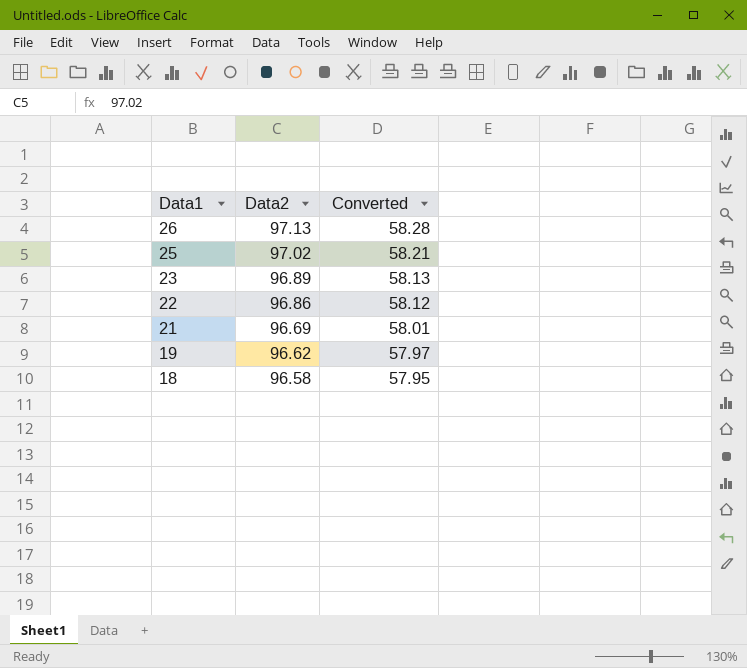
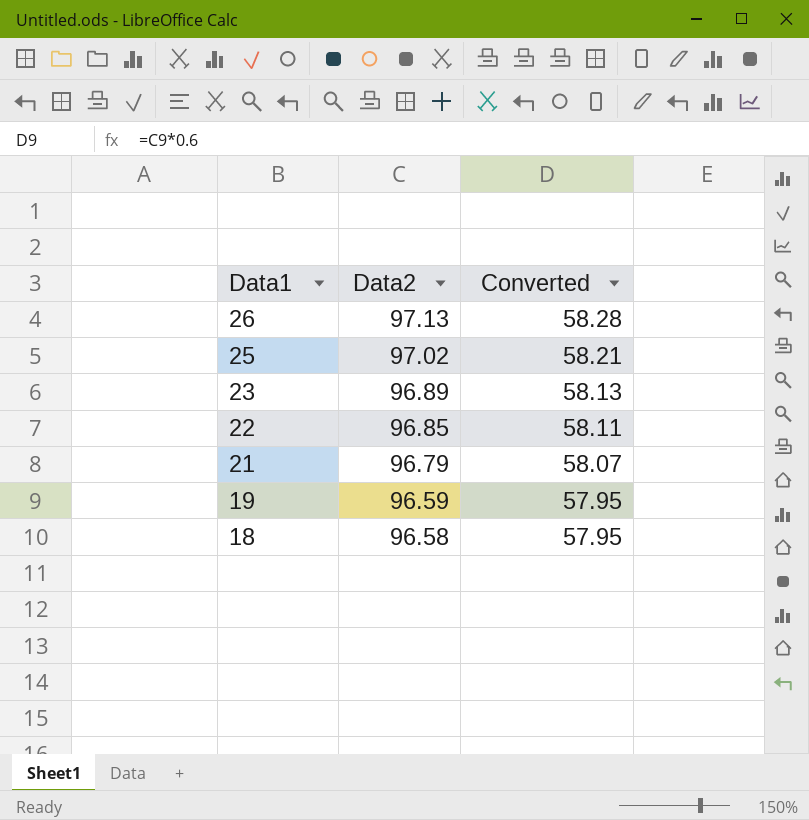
22 | Data2: 96.86 -> 96.85
22 | Converted: 58.12 -> 58.11
21 | Data2: 96.69 -> 96.79
21 | Converted: 58.01 -> 58.07
19 | Data2: 96.62 -> 96.59
19 | Converted: 57.97 -> 57.95

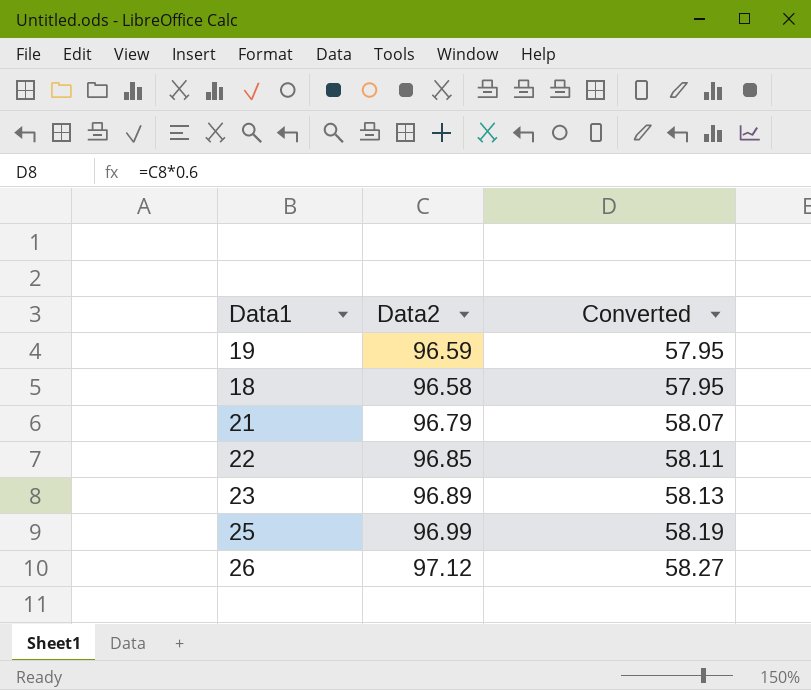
row order: Data1 descending -> Converted ascending
25 | Data2: 97.02 -> 96.99
25 | Converted: 58.21 -> 58.19
26 | Data2: 97.13 -> 97.12
26 | Converted: 58.28 -> 58.27

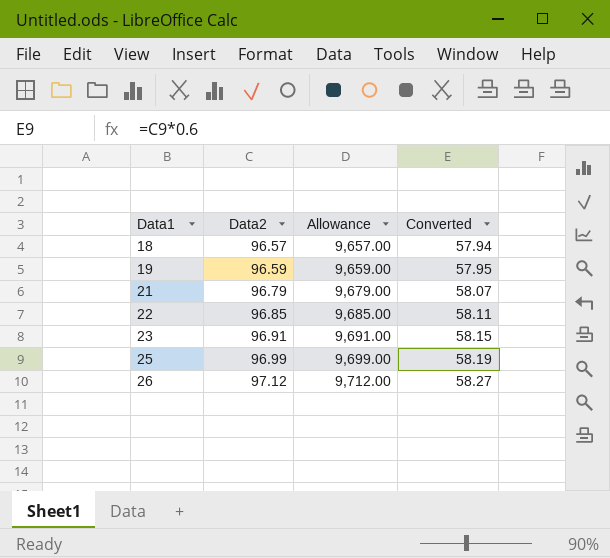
row order: Converted ascending -> Data1 ascending
column Allowance | formula: none -> [Data2] * 100
18 | Data2: 96.58 -> 96.57
18 | Converted: 57.95 -> 57.94
23 | Data2: 96.89 -> 96.91
23 | Converted: 58.13 -> 58.15

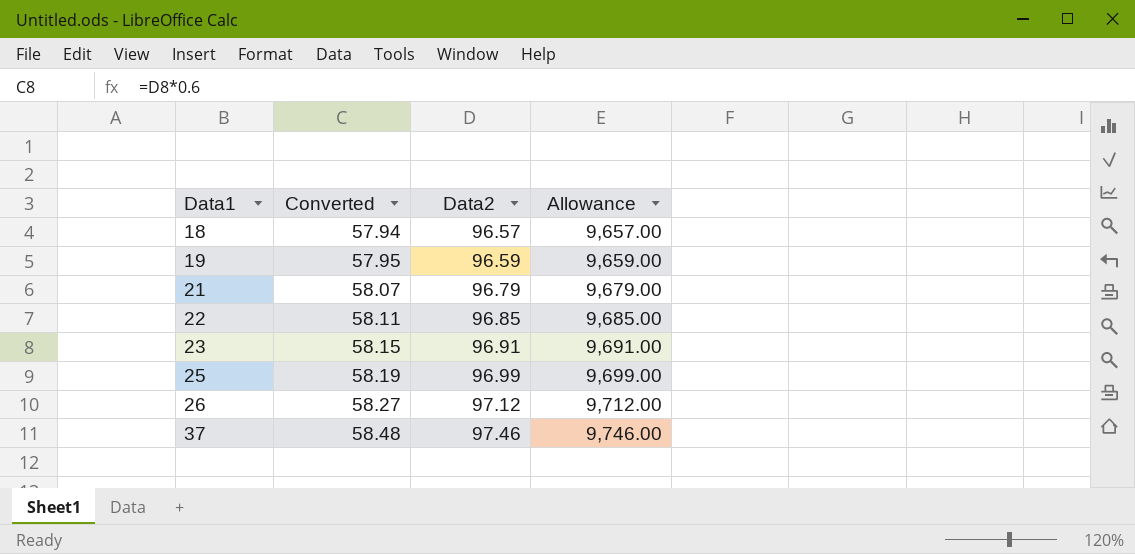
column Converted | position: 4 -> 2
row 37: none -> 58.48 | 97.46 | 9,746.00

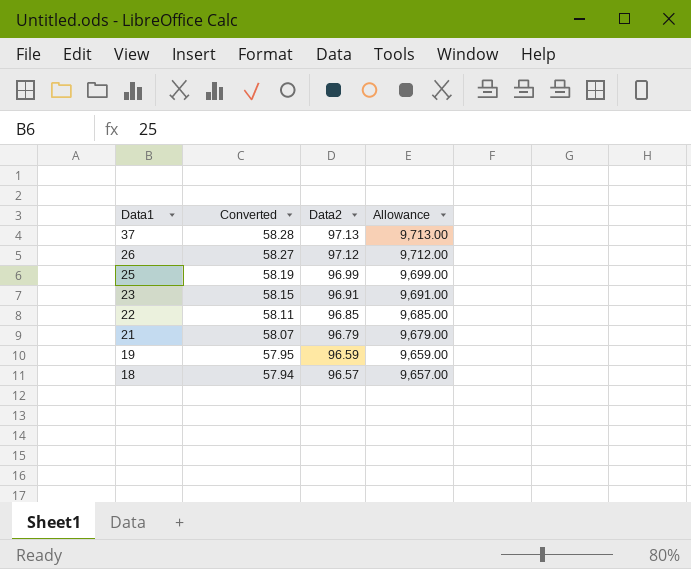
row order: Data1 ascending -> Data1 descending
37 | Converted: 58.48 -> 58.28
37 | Data2: 97.46 -> 97.13
37 | Allowance: 9,746.00 -> 9,713.00

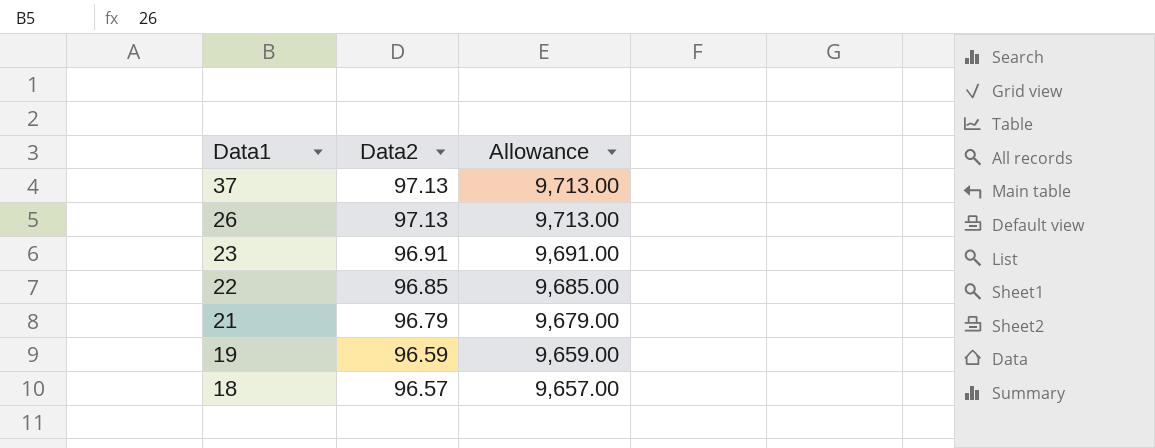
column Converted | formula: [Data2] * 0.6 -> none
row 25: 58.19 | 96.99 | 9,699.00 -> none
26 | Data2: 97.12 -> 97.13
26 | Allowance: 9,712.00 -> 9,713.00

